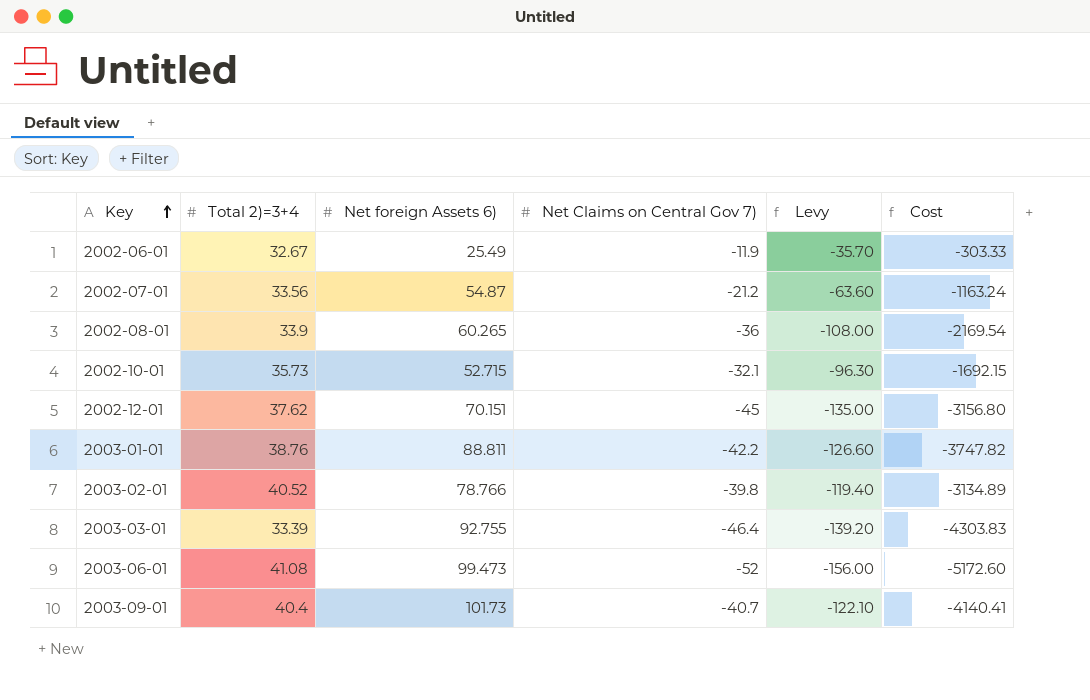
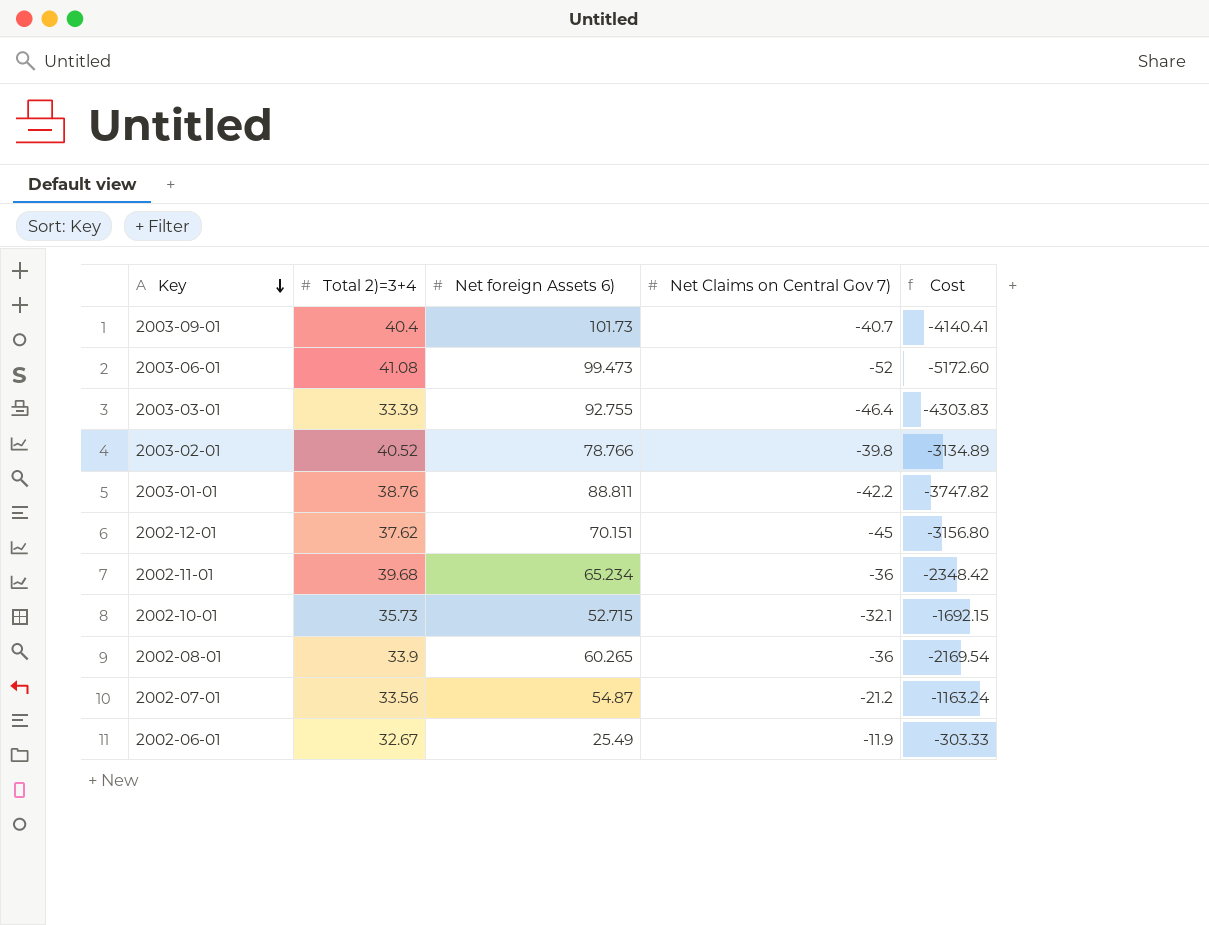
row order: Key ascending -> Key descending
column Levy | formula: [Net Claims on Central Gov 7)] * 3 -> none
row 2002-11-01: none -> 39.68 | 65.234 | -36 | -2348.42

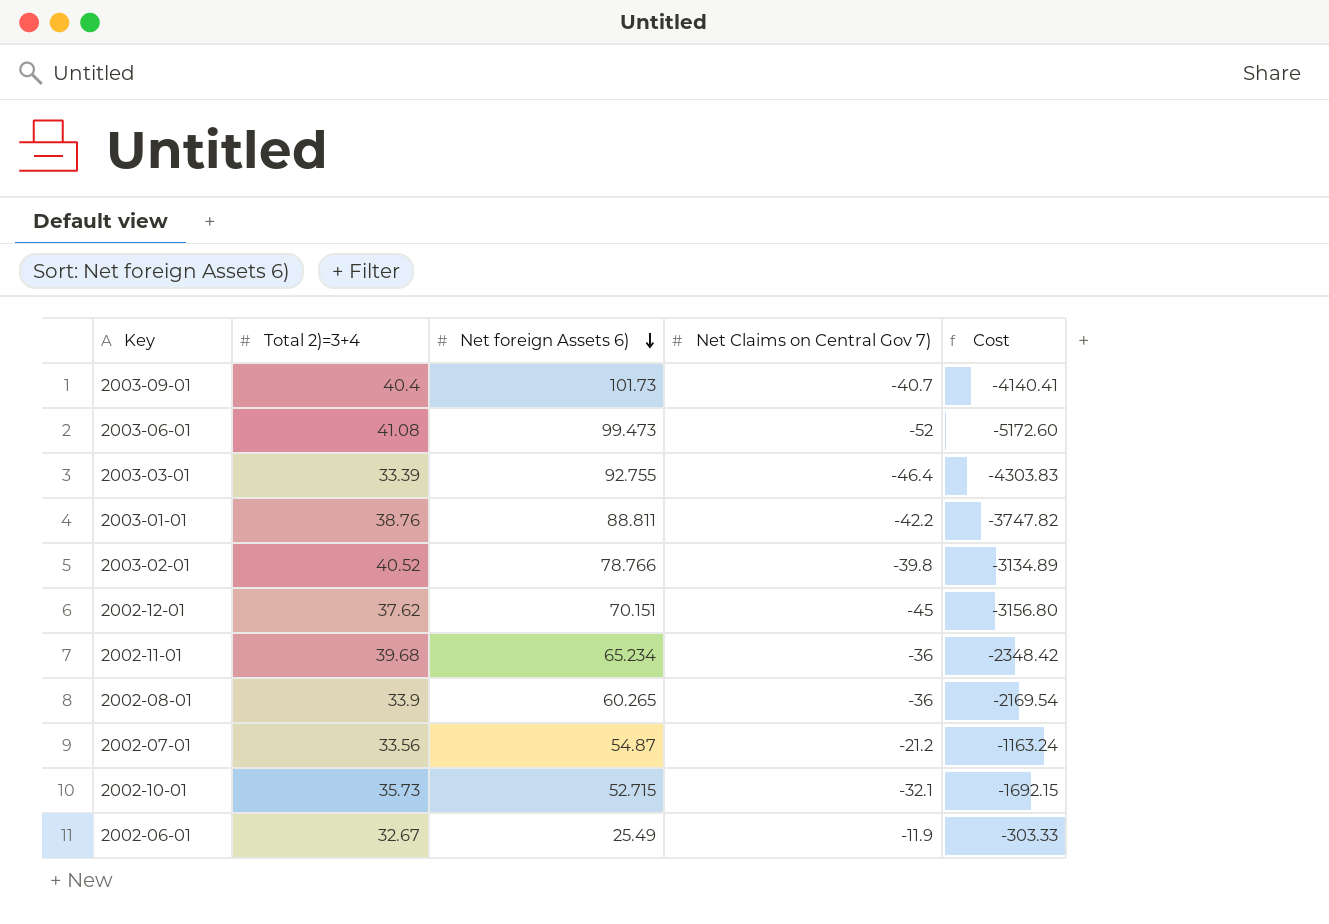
row order: Key descending -> Net foreign Assets 6) descending

